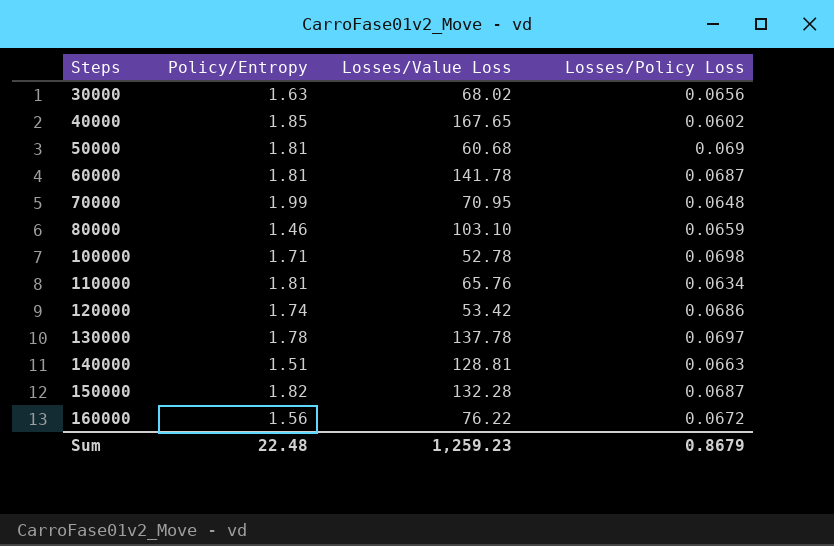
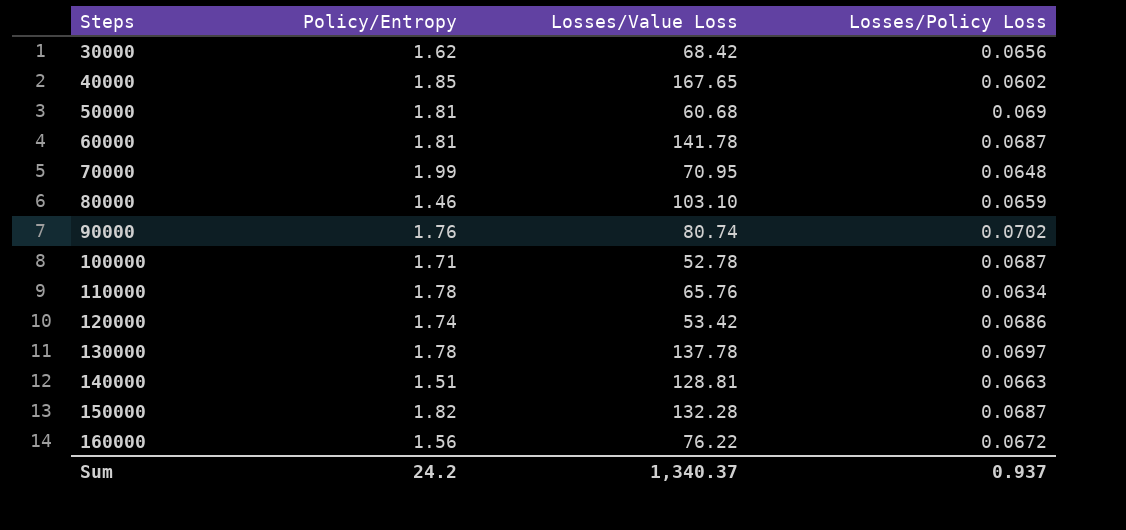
30000 | Policy/Entropy: 1.63 -> 1.62
30000 | Losses/Value Loss: 68.02 -> 68.42
row 90000: none -> 1.76 | 80.74 | 0.0702
100000 | Losses/Policy Loss: 0.0698 -> 0.0687
110000 | Policy/Entropy: 1.81 -> 1.78
Sum | Policy/Entropy: 22.48 -> 24.2
Sum | Losses/Value Loss: 1,259.23 -> 1,340.37
Sum | Losses/Policy Loss: 0.8679 -> 0.937

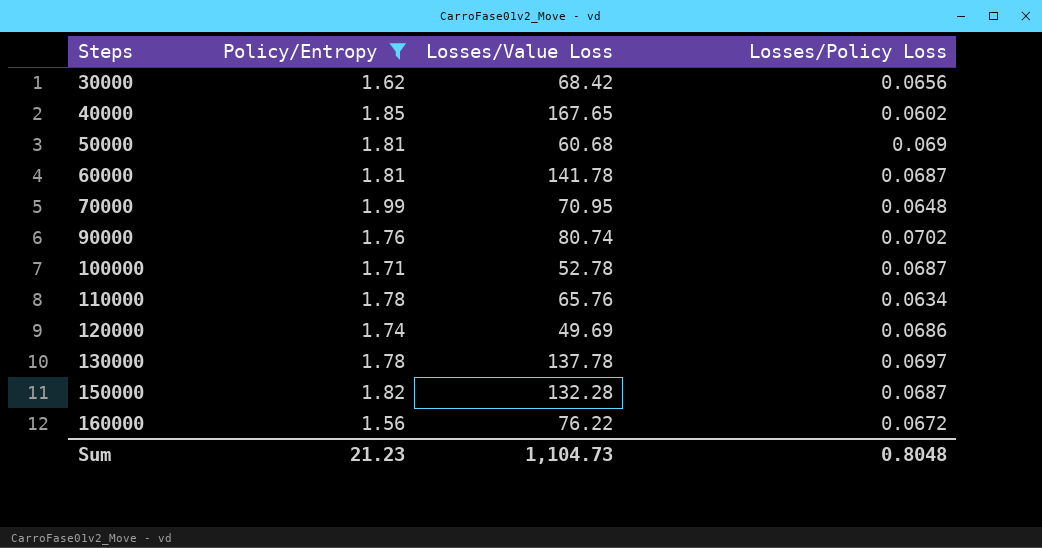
filter: none -> Policy/Entropy >= 1.56
120000 | Losses/Value Loss: 53.42 -> 49.69
Sum | Policy/Entropy: 24.2 -> 21.23
Sum | Losses/Value Loss: 1,340.37 -> 1,104.73
Sum | Losses/Policy Loss: 0.937 -> 0.8048

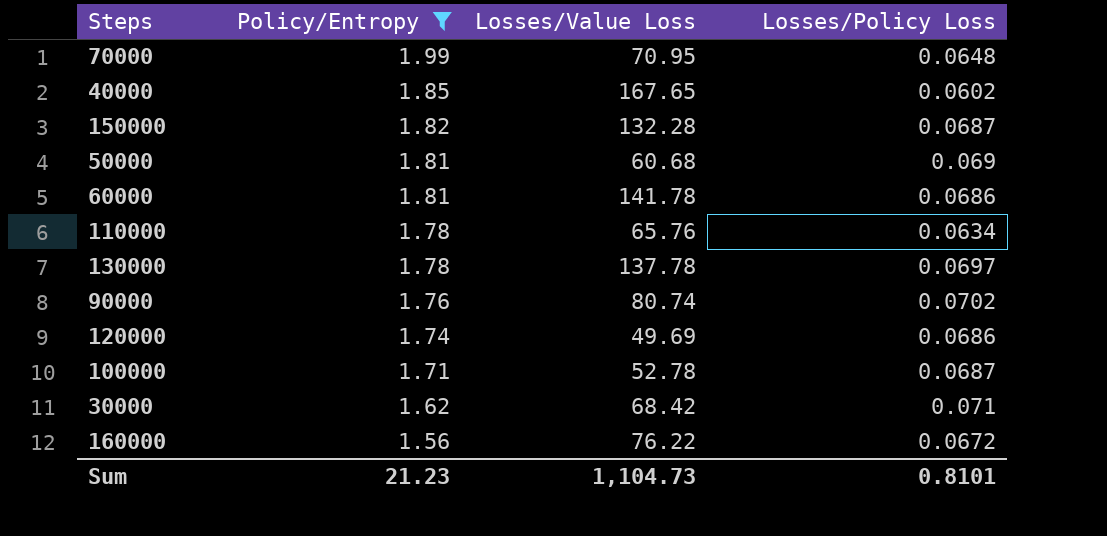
row order: Steps ascending -> Policy/Entropy descending
60000 | Losses/Policy Loss: 0.0687 -> 0.0686
30000 | Losses/Policy Loss: 0.0656 -> 0.071
Sum | Losses/Policy Loss: 0.8048 -> 0.8101

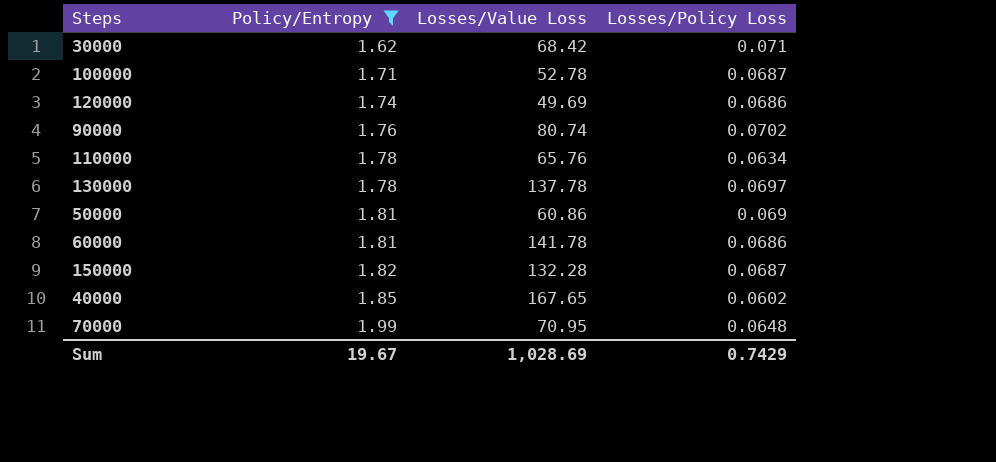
row order: Policy/Entropy descending -> Policy/Entropy ascending
row 160000: 1.56 | 76.22 | 0.0672 -> none
50000 | Losses/Value Loss: 60.68 -> 60.86
Sum | Policy/Entropy: 21.23 -> 19.67
Sum | Losses/Value Loss: 1,104.73 -> 1,028.69
Sum | Losses/Policy Loss: 0.8101 -> 0.7429

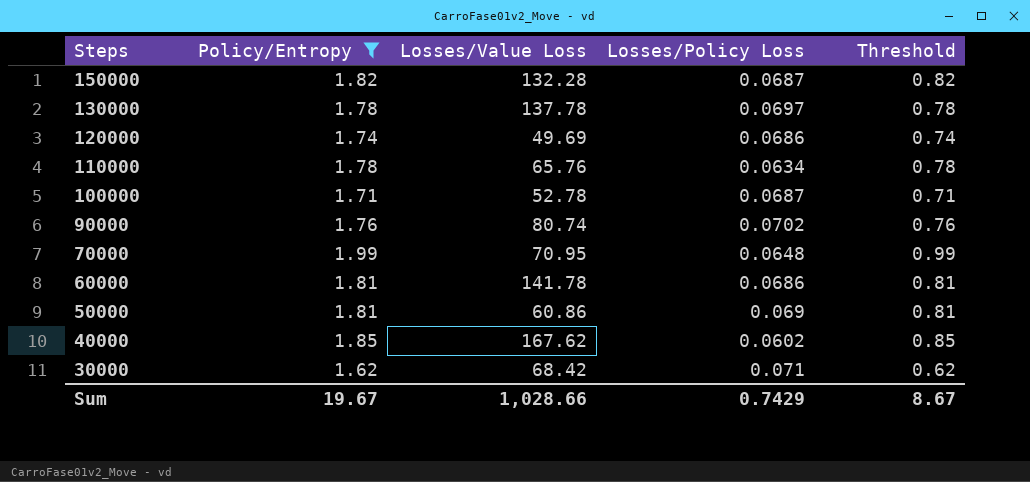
row order: Policy/Entropy ascending -> Steps descending
column Threshold | formula: none -> [Policy/Entropy] - 1
40000 | Losses/Value Loss: 167.65 -> 167.62
Sum | Losses/Value Loss: 1,028.69 -> 1,028.66

